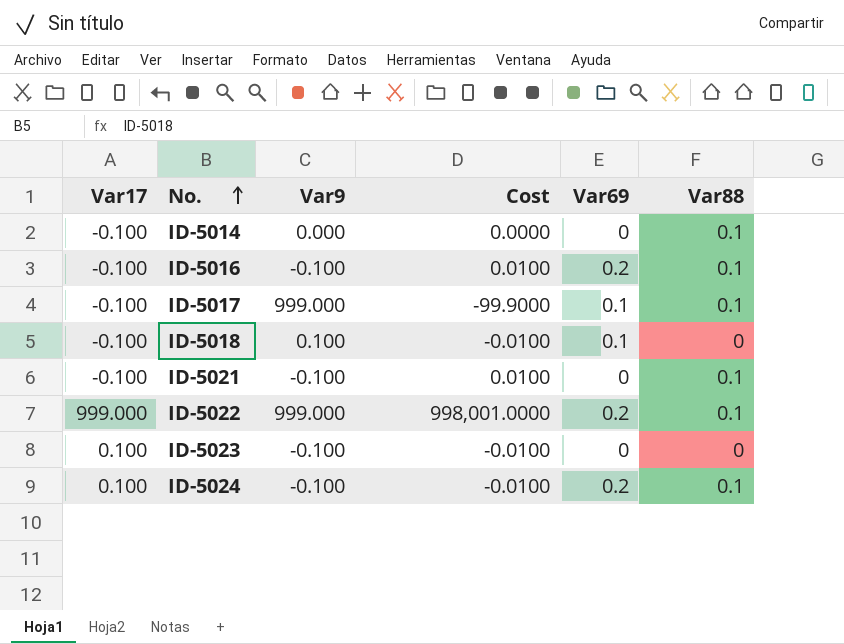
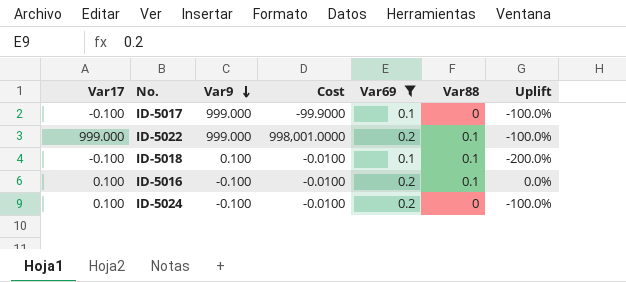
filter: none -> Var69 != 0
row order: No. ascending -> Var9 descending
column Uplift | formula: none -> ([Var88] - [Var17]) / [Var17]
ID-5017 | Var88: 0.1 -> 0
ID-5018 | Var88: 0 -> 0.1
ID-5016 | Var17: -0.100 -> 0.100
ID-5016 | Cost: 0.0100 -> -0.0100
ID-5024 | Var88: 0.1 -> 0

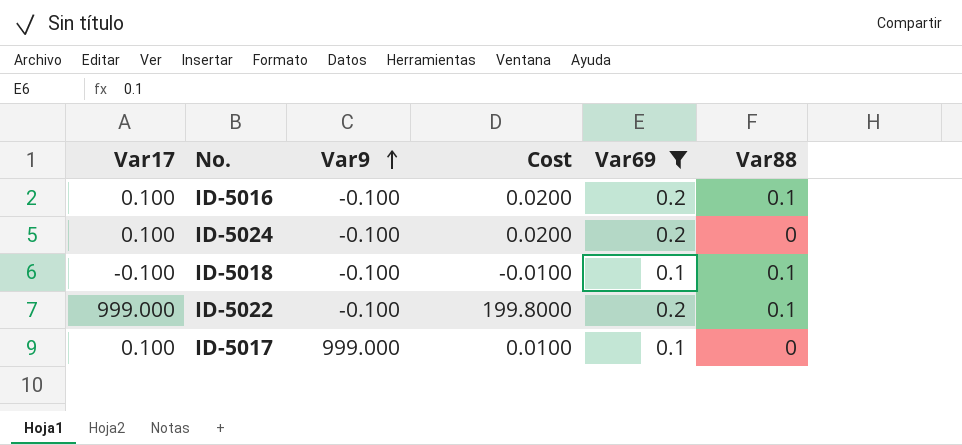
row order: Var9 descending -> Var9 ascending
column Uplift | formula: ([Var88] - [Var17]) / [Var17] -> none
column Cost | formula: [Var17] * [Var9] -> [Var17] * [Var69]
ID-5018 | Var9: 0.100 -> -0.100
ID-5022 | Var9: 999.000 -> -0.100
ID-5017 | Var17: -0.100 -> 0.100

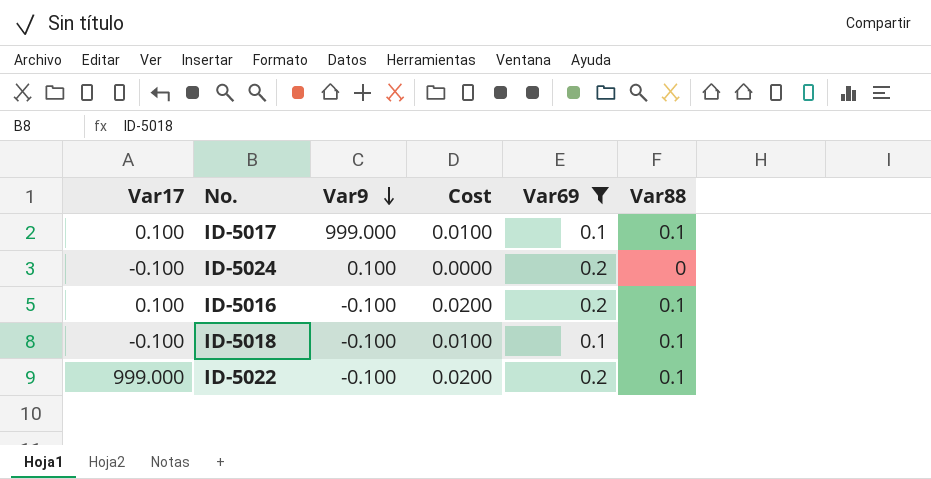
row order: Var9 ascending -> Var9 descending
column Cost | formula: [Var17] * [Var69] -> [Var69] * [Var88]
ID-5017 | Var88: 0 -> 0.1
ID-5024 | Var17: 0.100 -> -0.100
ID-5024 | Var9: -0.100 -> 0.100

